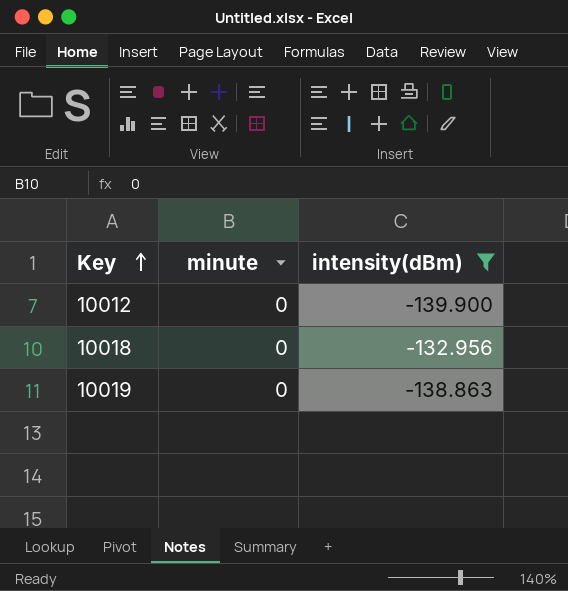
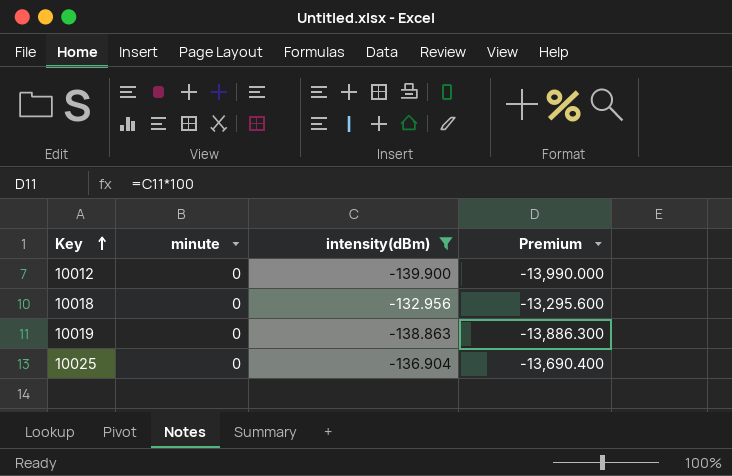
column Premium | formula: none -> [intensity(dBm)] * 100
row 10025: none -> 0 | -136.904 | -13,690.400

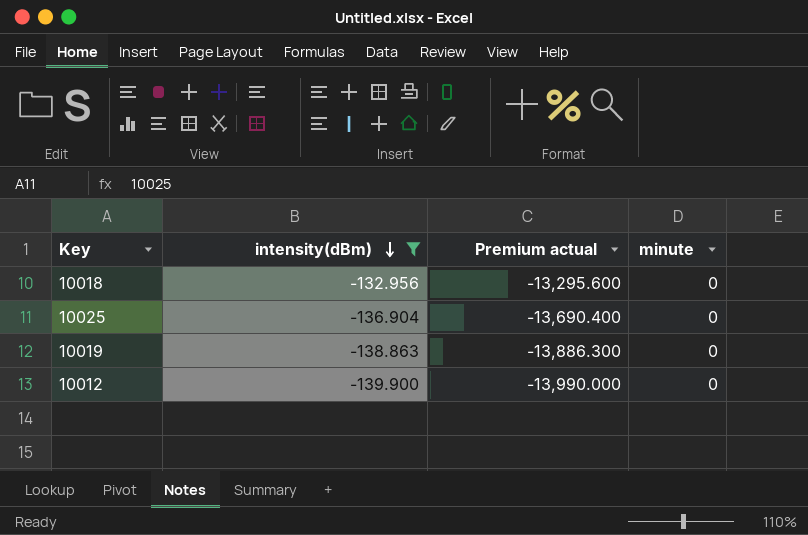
row order: Key ascending -> intensity(dBm) descending
column name: Premium -> Premium actual
column minute | position: 2 -> 4

